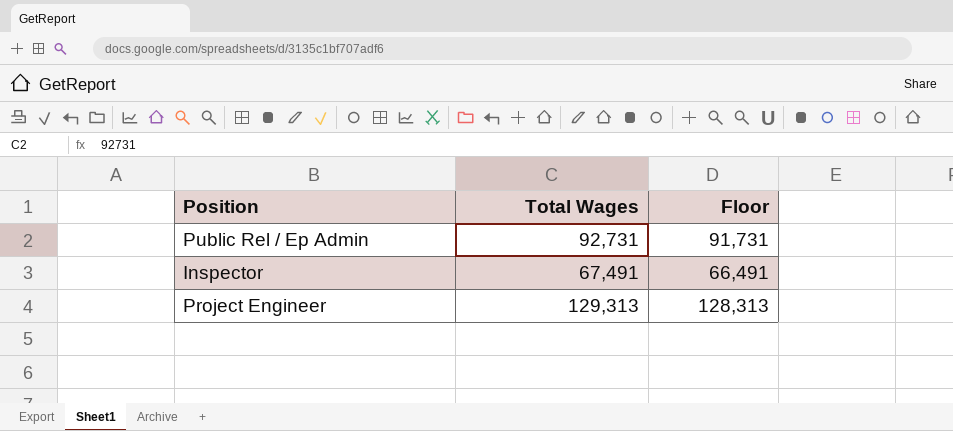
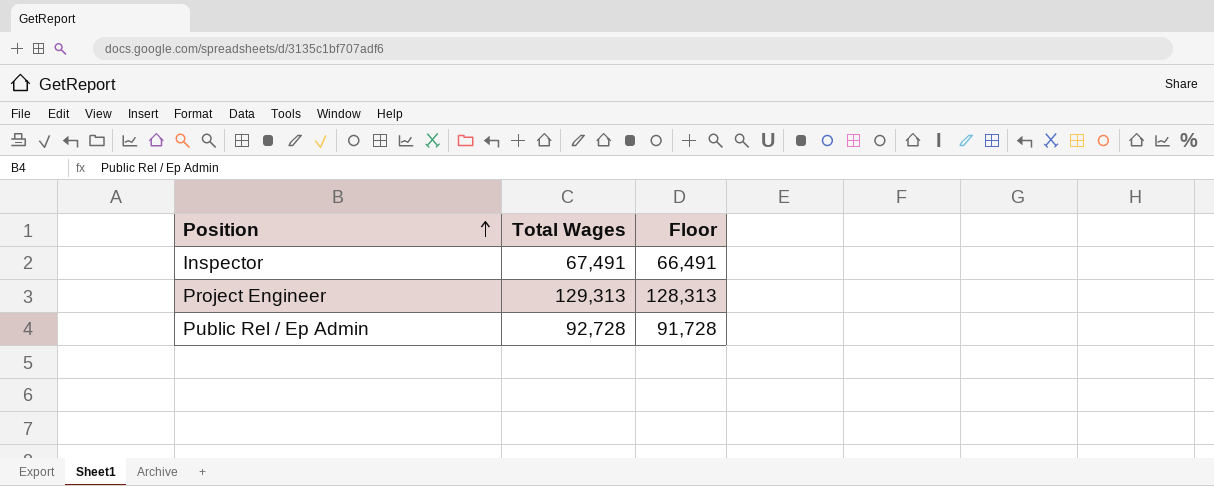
row order: none -> Position ascending
Public Rel / Ep Admin | Total Wages: 92,731 -> 92,728
Public Rel / Ep Admin | Floor: 91,731 -> 91,728

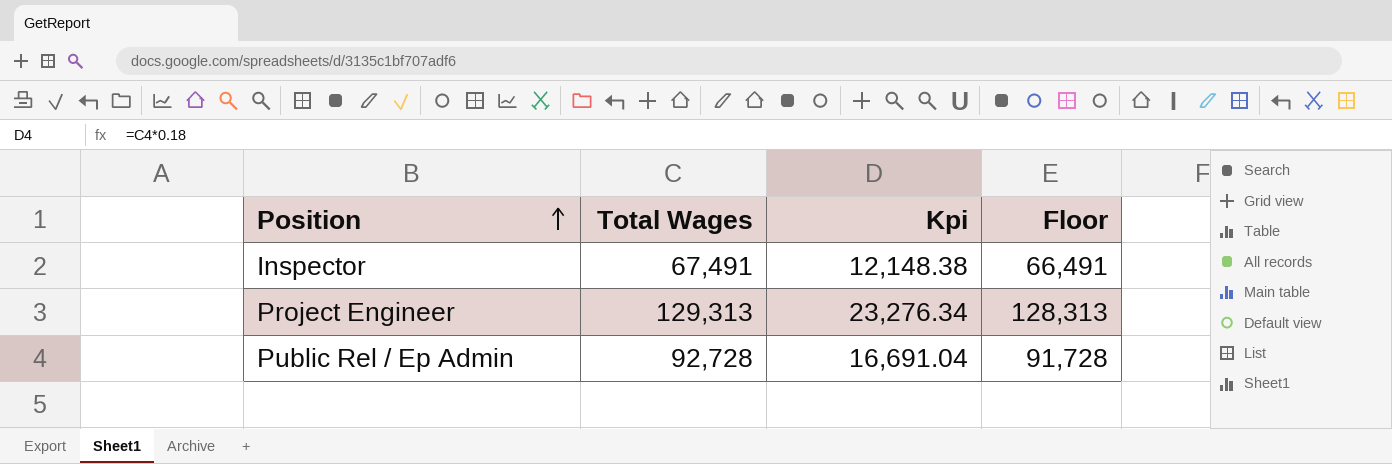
column Kpi | formula: none -> [Total Wages] * 0.18

